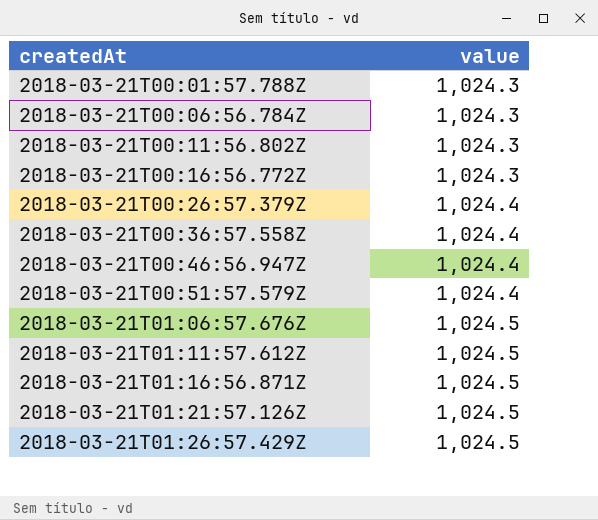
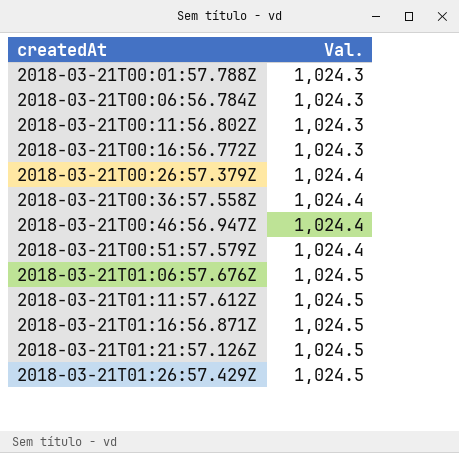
column name: value -> Val.

